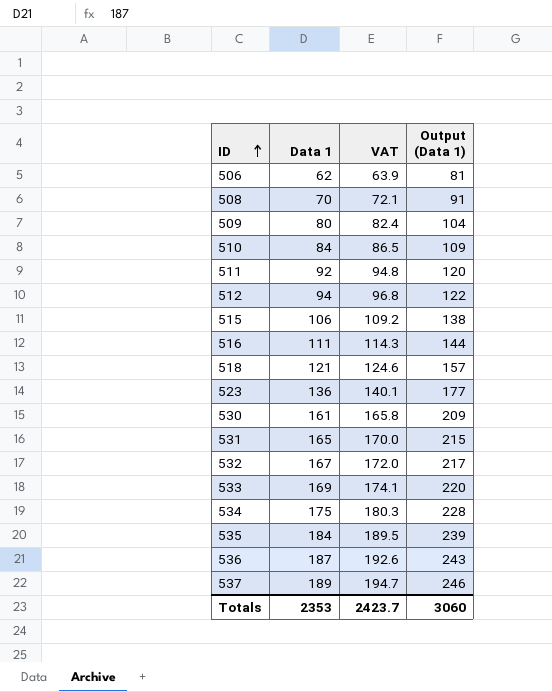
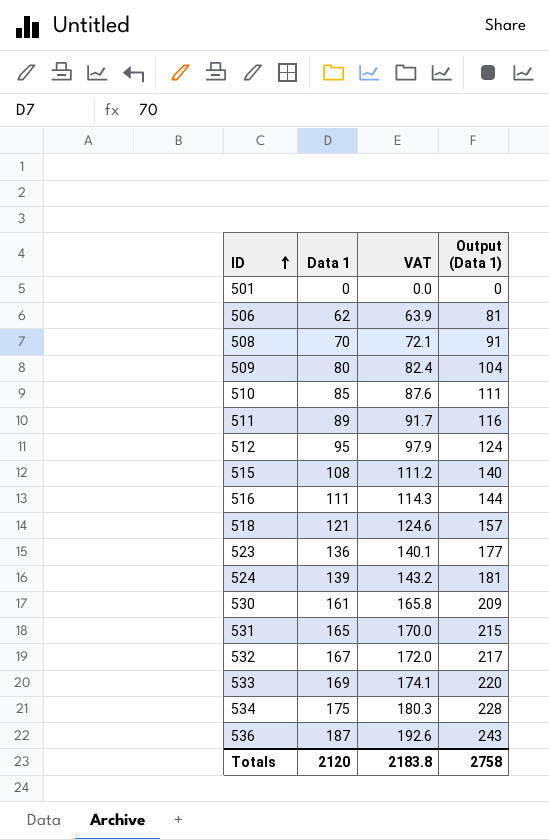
row 535: 184 | 189.5 | 239 -> none
row 537: 189 | 194.7 | 246 -> none
row 501: none -> 0 | 0.0 | 0
510 | Data 1: 84 -> 85
510 | VAT: 86.5 -> 87.6
510 | Output (Data 1): 109 -> 111
511 | Data 1: 92 -> 89
511 | VAT: 94.8 -> 91.7
511 | Output (Data 1): 120 -> 116
512 | Data 1: 94 -> 95
512 | VAT: 96.8 -> 97.9
512 | Output (Data 1): 122 -> 124
515 | Data 1: 106 -> 108
515 | VAT: 109.2 -> 111.2
515 | Output (Data 1): 138 -> 140
row 524: none -> 139 | 143.2 | 181
Totals | Data 1: 2353 -> 2120
Totals | VAT: 2423.7 -> 2183.8
Totals | Output (Data 1): 3060 -> 2758

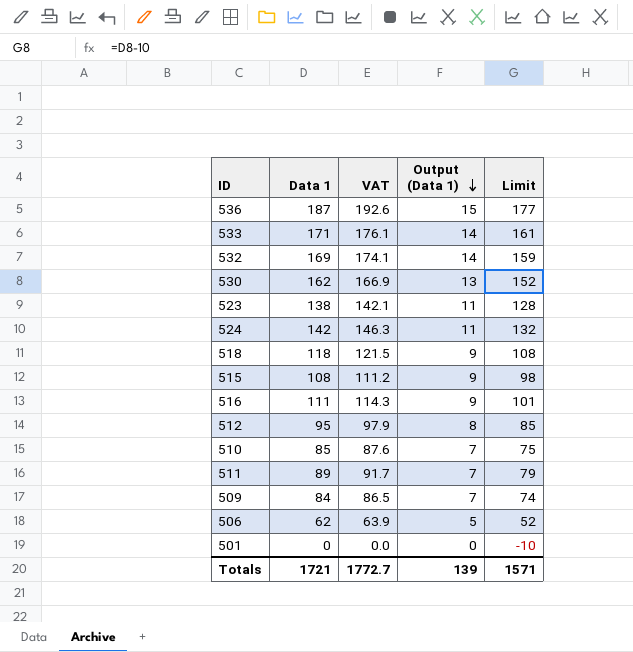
row order: ID ascending -> Output (Data 1) descending
column Output (Data 1) | formula: [Data 1] * 1.3 -> [Data 1] * 0.08
column Limit | formula: none -> [Data 1] - 10
row 508: 70 | 72.1 | 91 -> none
row 531: 165 | 170.0 | 215 -> none
row 534: 175 | 180.3 | 228 -> none
533 | Data 1: 169 -> 171
533 | VAT: 174.1 -> 176.1
532 | Data 1: 167 -> 169
532 | VAT: 172.0 -> 174.1
530 | Data 1: 161 -> 162
530 | VAT: 165.8 -> 166.9
523 | Data 1: 136 -> 138
523 | VAT: 140.1 -> 142.1
524 | Data 1: 139 -> 142
524 | VAT: 143.2 -> 146.3
518 | Data 1: 121 -> 118
518 | VAT: 124.6 -> 121.5
509 | Data 1: 80 -> 84
509 | VAT: 82.4 -> 86.5
Totals | Data 1: 2120 -> 1721
Totals | VAT: 2183.8 -> 1772.7
Totals | Output (Data 1): 2758 -> 139

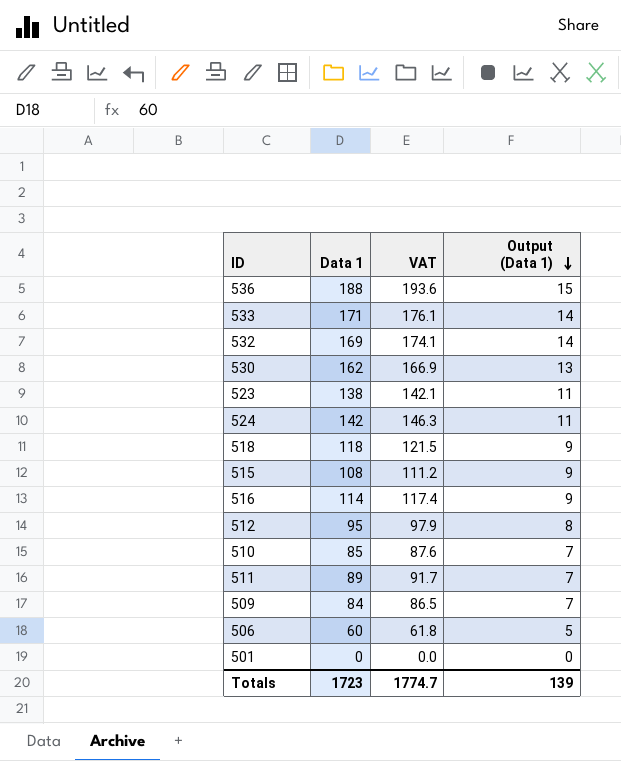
column Limit | formula: [Data 1] - 10 -> none
536 | Data 1: 187 -> 188
536 | VAT: 192.6 -> 193.6
516 | Data 1: 111 -> 114
516 | VAT: 114.3 -> 117.4
506 | Data 1: 62 -> 60
506 | VAT: 63.9 -> 61.8
Totals | Data 1: 1721 -> 1723
Totals | VAT: 1772.7 -> 1774.7

